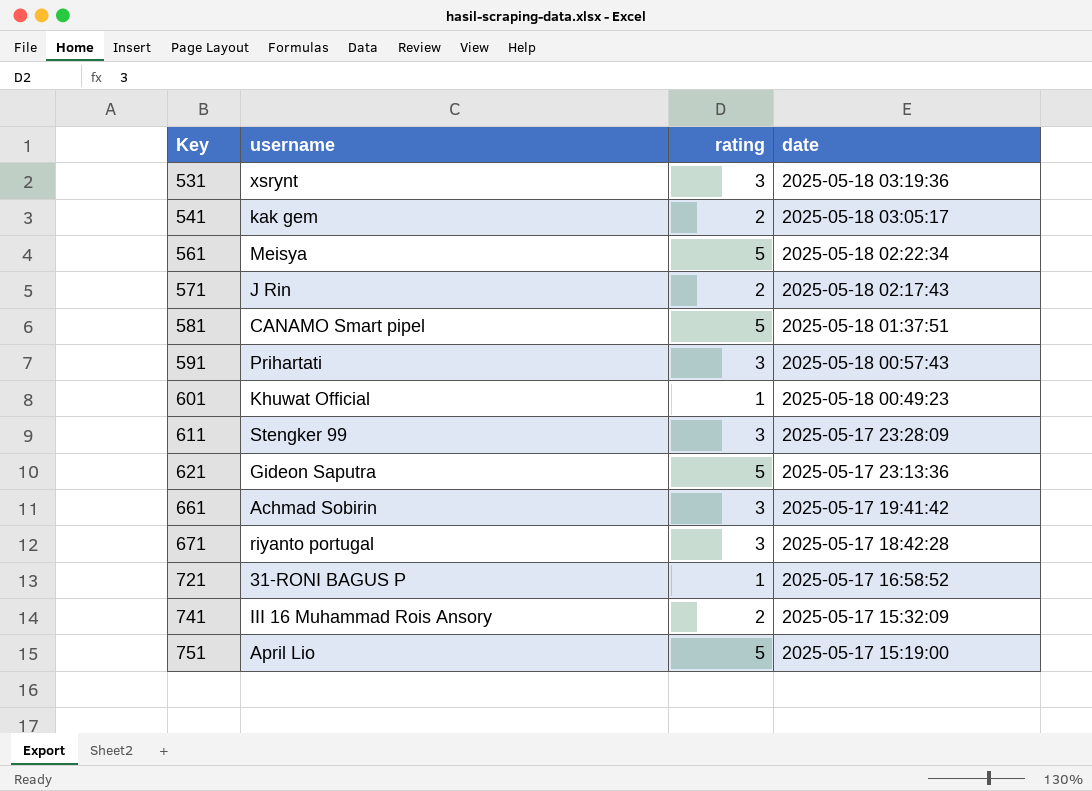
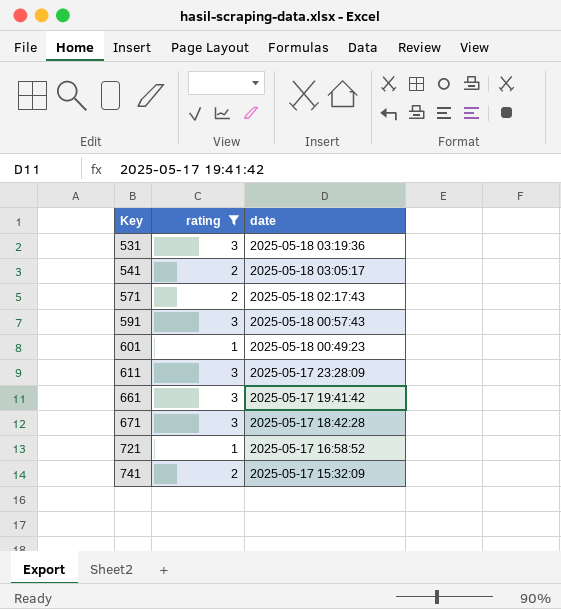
filter: none -> rating != 5
column username | position: 2 -> none

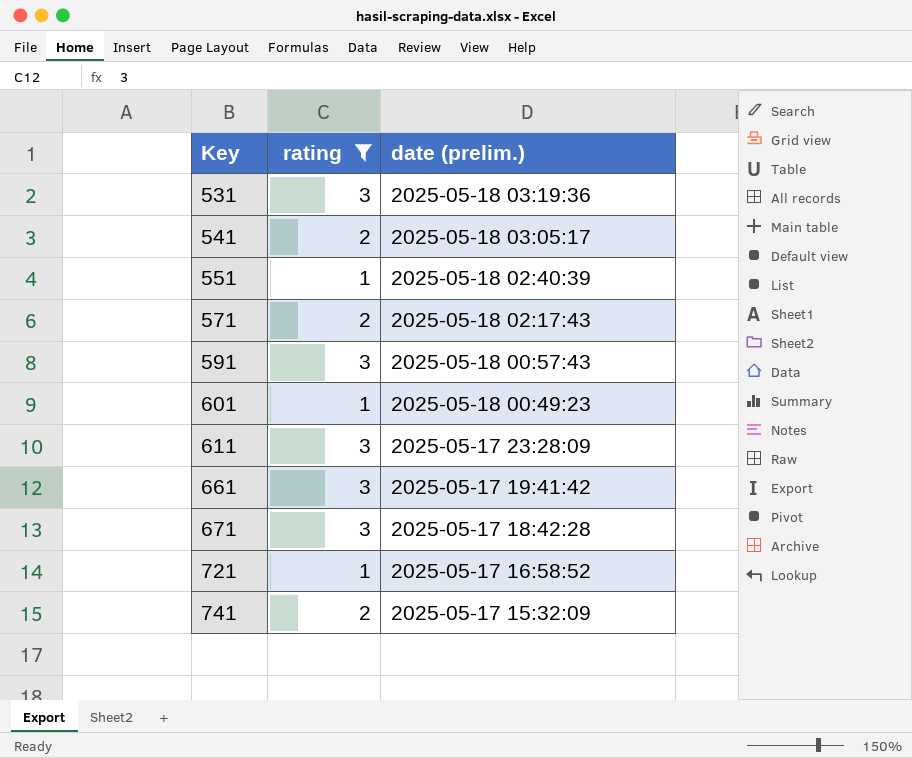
column name: date -> date (prelim.)
row 551: none -> 1 | 2025-05-18 02:40:39

